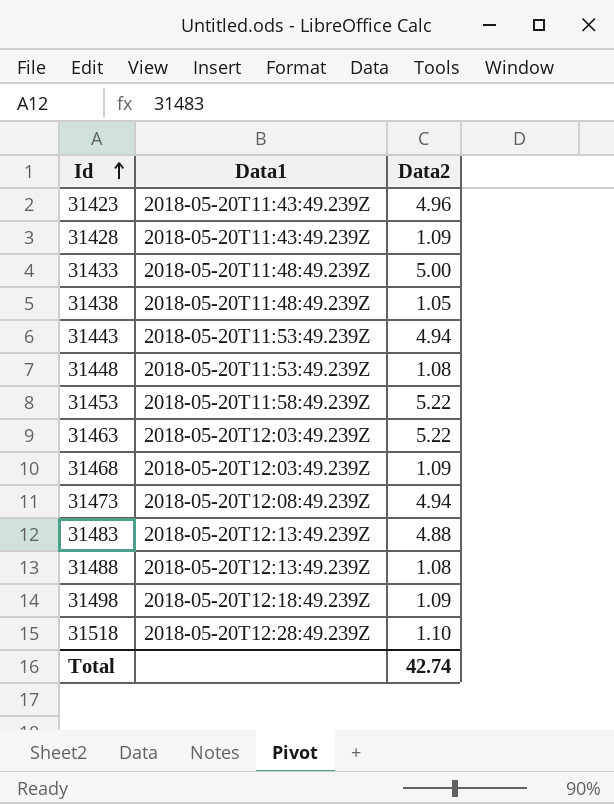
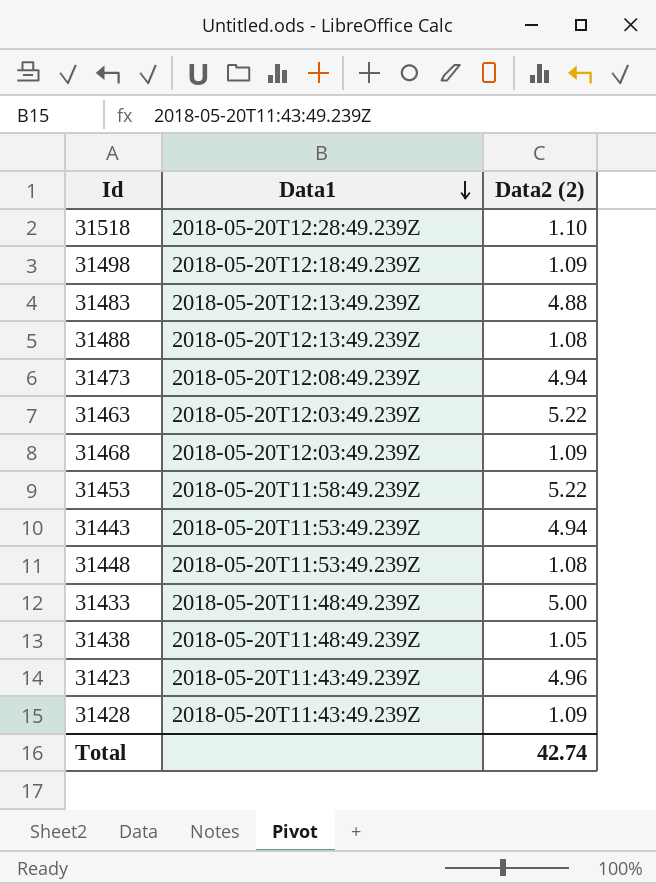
row order: Id ascending -> Data1 descending
column name: Data2 -> Data2 (2)

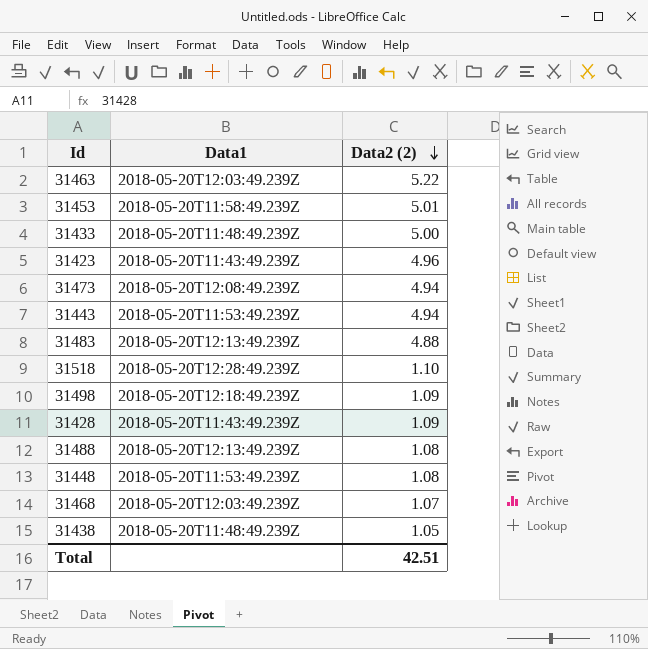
row order: Data1 descending -> Data2 (2) descending
31453 | Data2 (2): 5.22 -> 5.01
31468 | Data2 (2): 1.09 -> 1.07
Total | Data2 (2): 42.74 -> 42.51

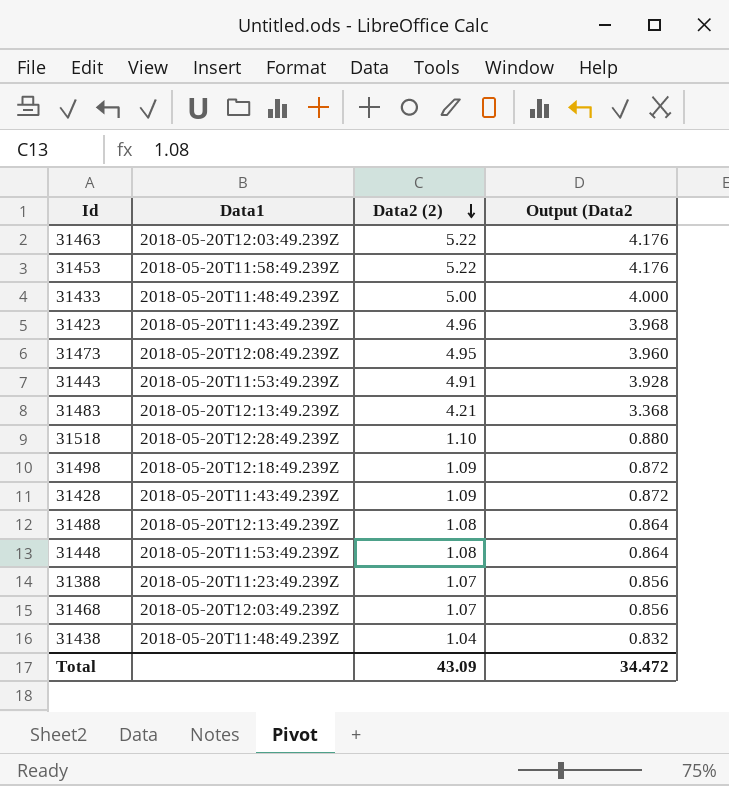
column Output (Data2 | formula: none -> [Data2 (2)] * 0.8
31453 | Data2 (2): 5.01 -> 5.22
31473 | Data2 (2): 4.94 -> 4.95
31443 | Data2 (2): 4.94 -> 4.91
31483 | Data2 (2): 4.88 -> 4.21
row 31388: none -> 2018-05-20T11:23:49.239Z | 1.07 | 0.856
31438 | Data2 (2): 1.05 -> 1.04
Total | Data2 (2): 42.51 -> 43.09

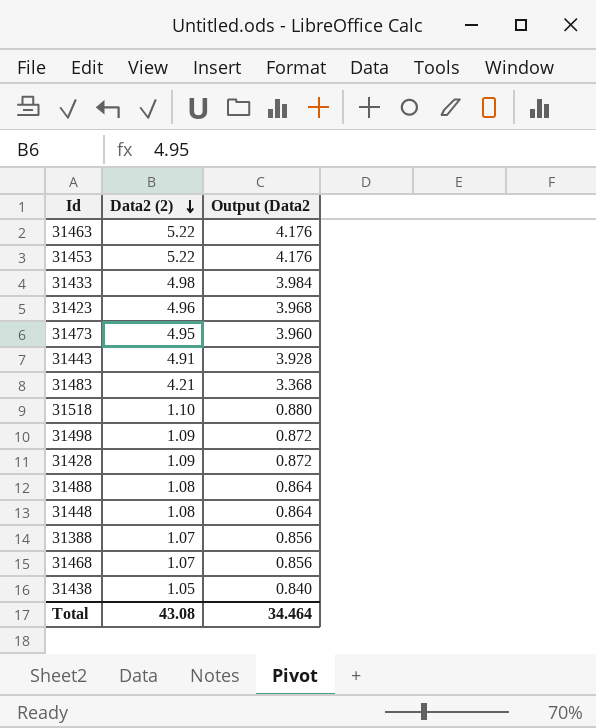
column Data1 | position: 2 -> none
31433 | Data2 (2): 5.00 -> 4.98
31433 | Output (Data2: 4.000 -> 3.984
31438 | Data2 (2): 1.04 -> 1.05
31438 | Output (Data2: 0.832 -> 0.840
Total | Data2 (2): 43.09 -> 43.08
Total | Output (Data2: 34.472 -> 34.464

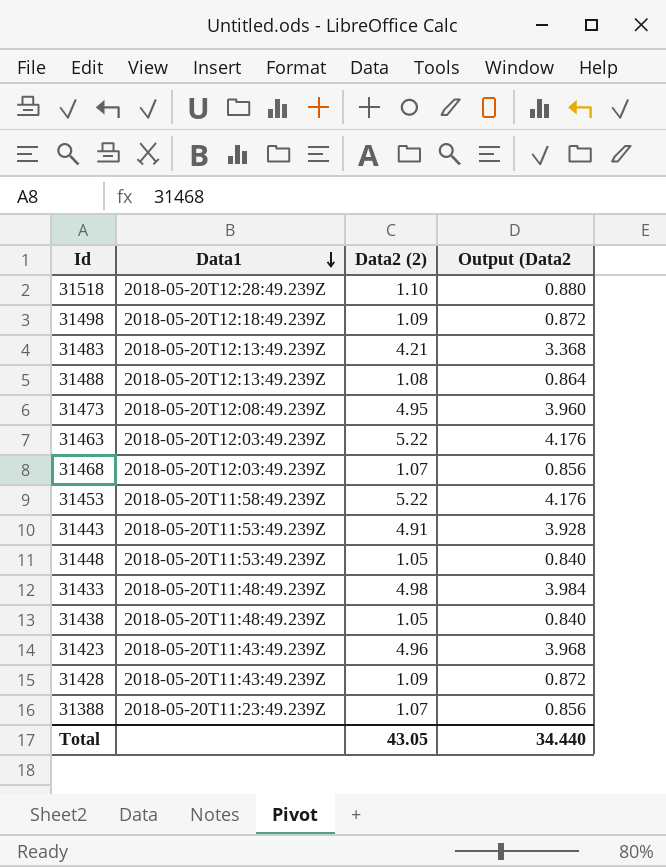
row order: Data2 (2) descending -> Data1 descending
column Data1 | position: none -> 2
31448 | Data2 (2): 1.08 -> 1.05
31448 | Output (Data2: 0.864 -> 0.840
Total | Data2 (2): 43.08 -> 43.05
Total | Output (Data2: 34.464 -> 34.440

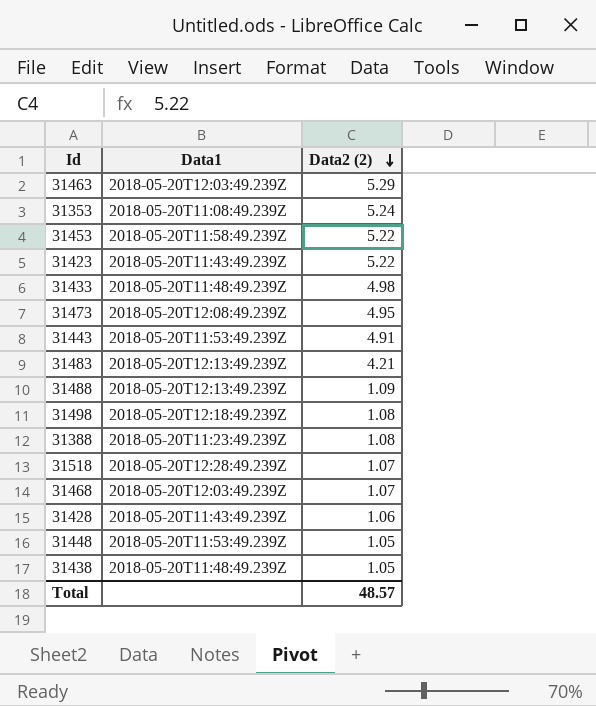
row order: Data1 descending -> Data2 (2) descending
column Output (Data2 | formula: [Data2 (2)] * 0.8 -> none
31463 | Data2 (2): 5.22 -> 5.29
row 31353: none -> 2018-05-20T11:08:49.239Z | 5.24
31423 | Data2 (2): 4.96 -> 5.22
31488 | Data2 (2): 1.08 -> 1.09
31498 | Data2 (2): 1.09 -> 1.08
31388 | Data2 (2): 1.07 -> 1.08
31518 | Data2 (2): 1.10 -> 1.07
31428 | Data2 (2): 1.09 -> 1.06
Total | Data2 (2): 43.05 -> 48.57

